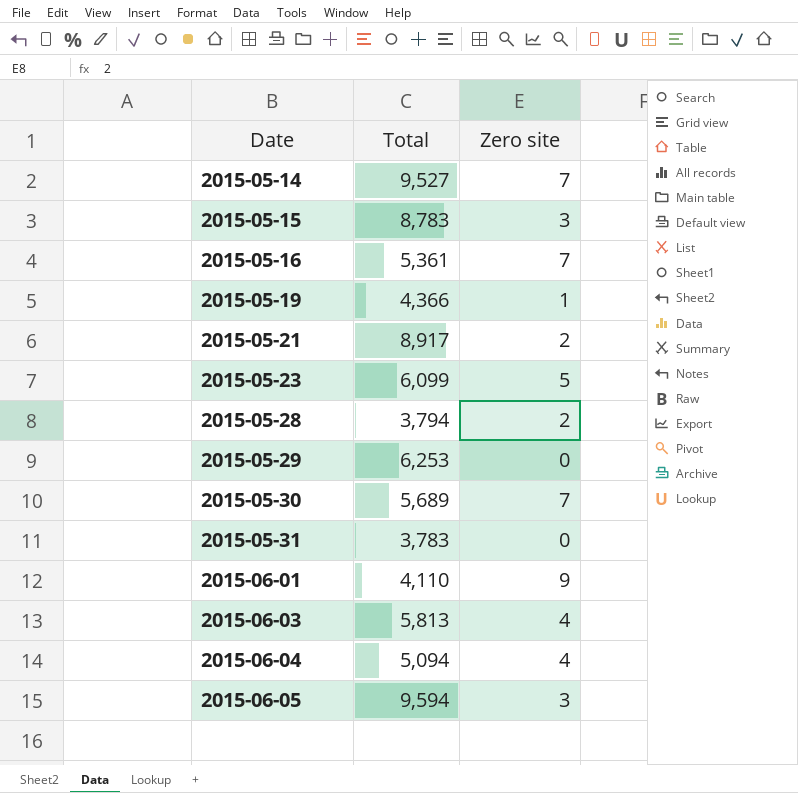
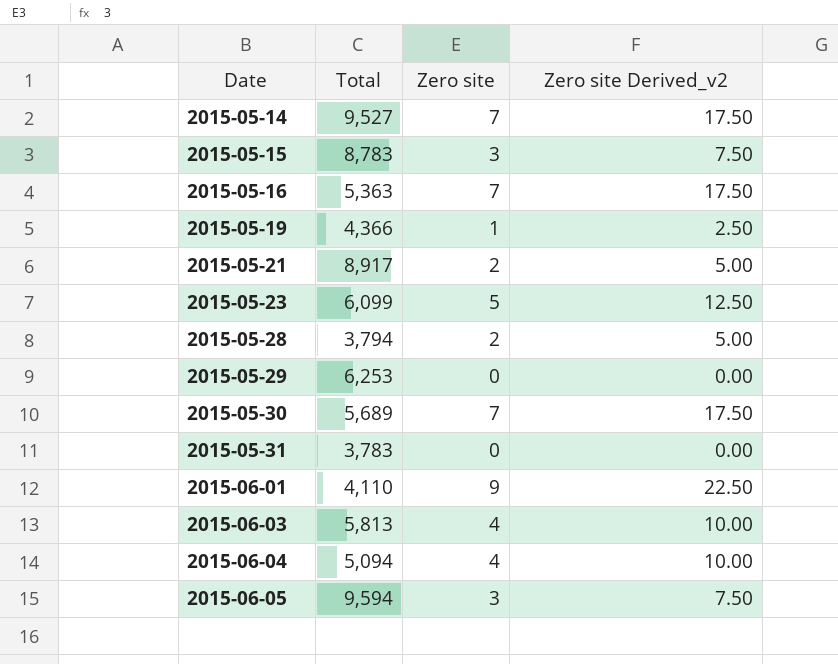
column Zero site Derived_v2 | formula: none -> [Zero site] * 2.5
2015-05-16 | Total: 5,361 -> 5,363

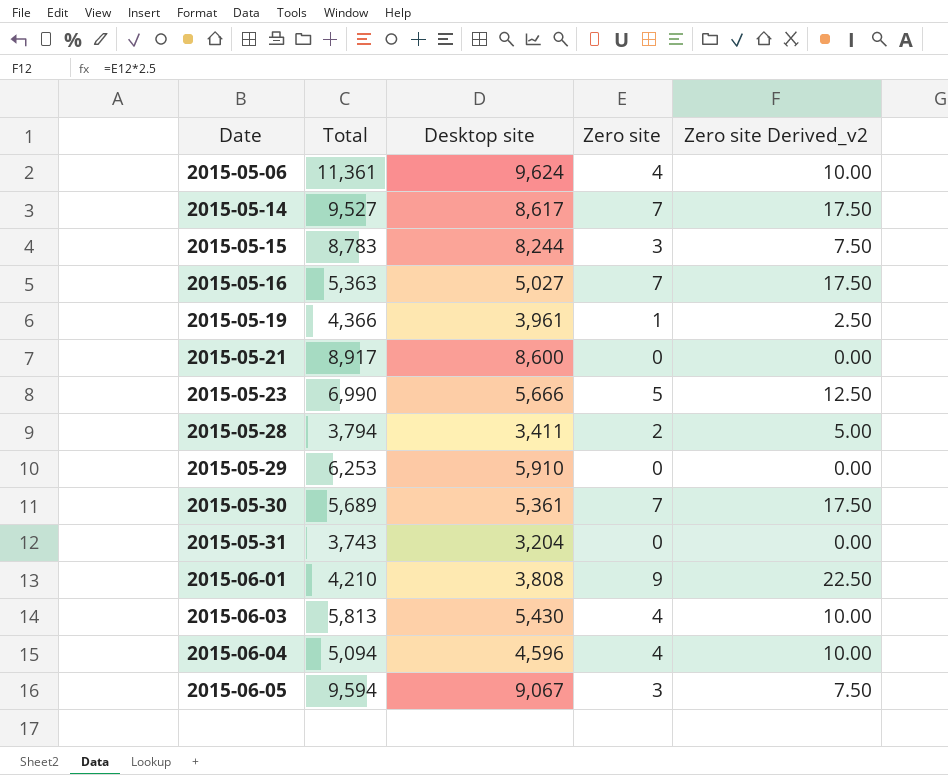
column Desktop site | position: none -> 3
row 2015-05-06: none -> 11,361 | 9,624 | 4 | 10.00
2015-05-21 | Zero site: 2 -> 0
2015-05-21 | Zero site Derived_v2: 5.00 -> 0.00
2015-05-23 | Total: 6,099 -> 6,990
2015-05-31 | Total: 3,783 -> 3,743
2015-06-01 | Total: 4,110 -> 4,210

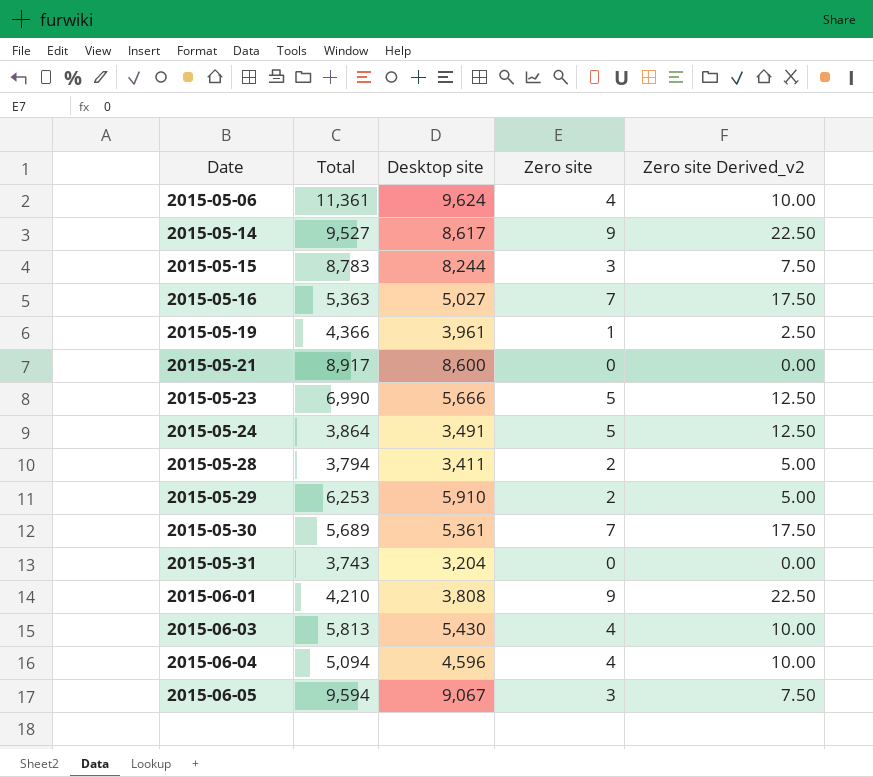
2015-05-14 | Zero site: 7 -> 9
2015-05-14 | Zero site Derived_v2: 17.50 -> 22.50
row 2015-05-24: none -> 3,864 | 3,491 | 5 | 12.50
2015-05-29 | Zero site: 0 -> 2
2015-05-29 | Zero site Derived_v2: 0.00 -> 5.00

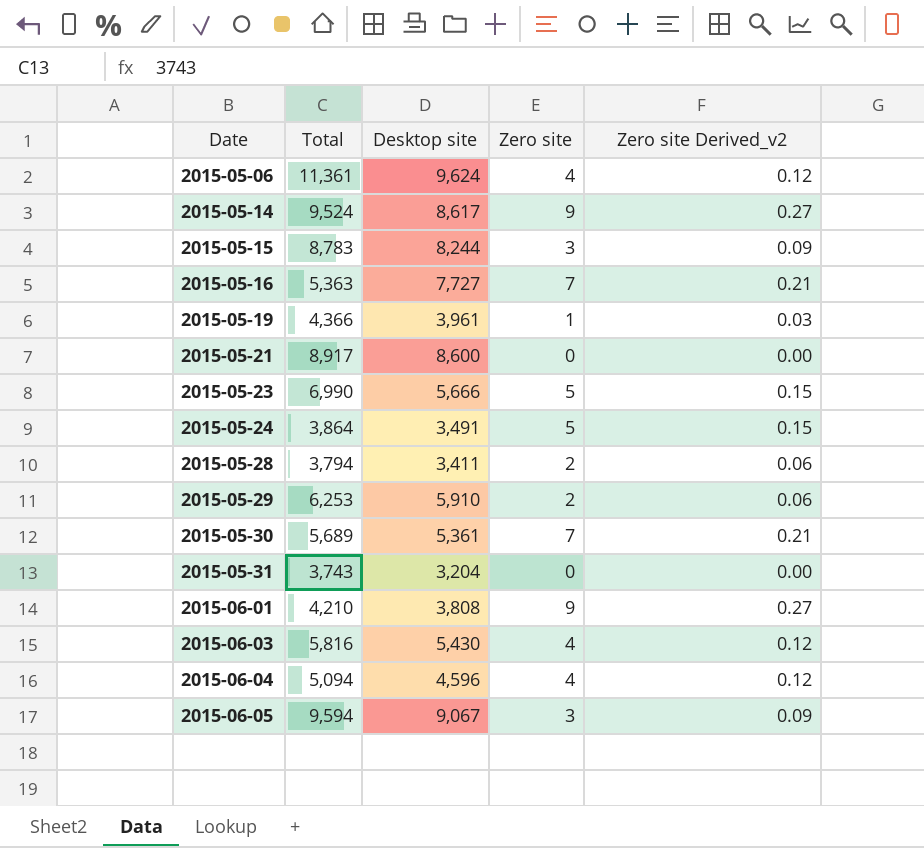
column Zero site Derived_v2 | formula: [Zero site] * 2.5 -> [Zero site] * 0.03
2015-05-14 | Total: 9,527 -> 9,524
2015-05-16 | Desktop site: 5,027 -> 7,727
2015-06-03 | Total: 5,813 -> 5,816

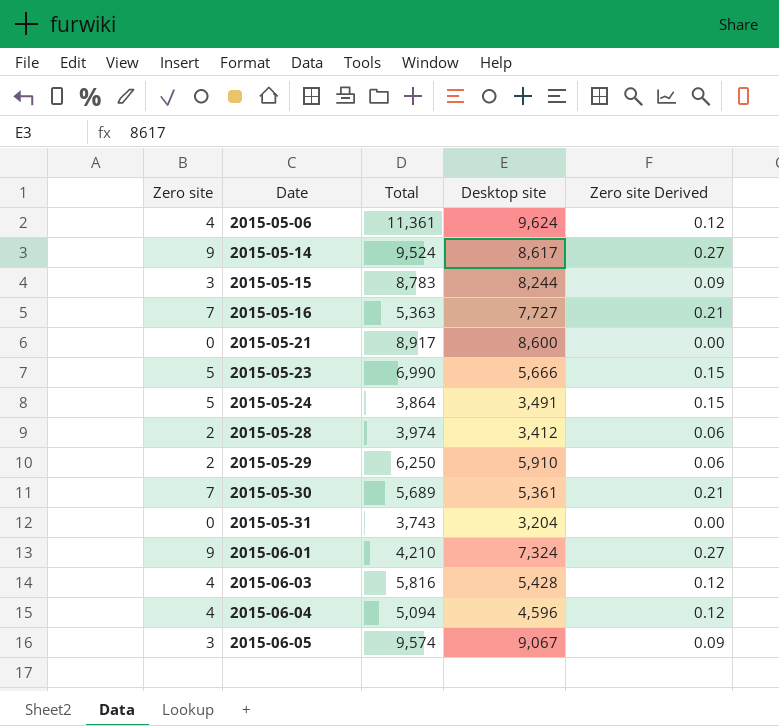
column Zero site | position: 4 -> 1
column name: Zero site Derived_v2 -> Zero site Derived
row 2015-05-19: 4,366 | 3,961 | 1 | 0.03 -> none
2015-05-28 | Total: 3,794 -> 3,974
2015-05-28 | Desktop site: 3,411 -> 3,412
2015-05-29 | Total: 6,253 -> 6,250
2015-06-01 | Desktop site: 3,808 -> 7,324
2015-06-03 | Desktop site: 5,430 -> 5,428
2015-06-05 | Total: 9,594 -> 9,574

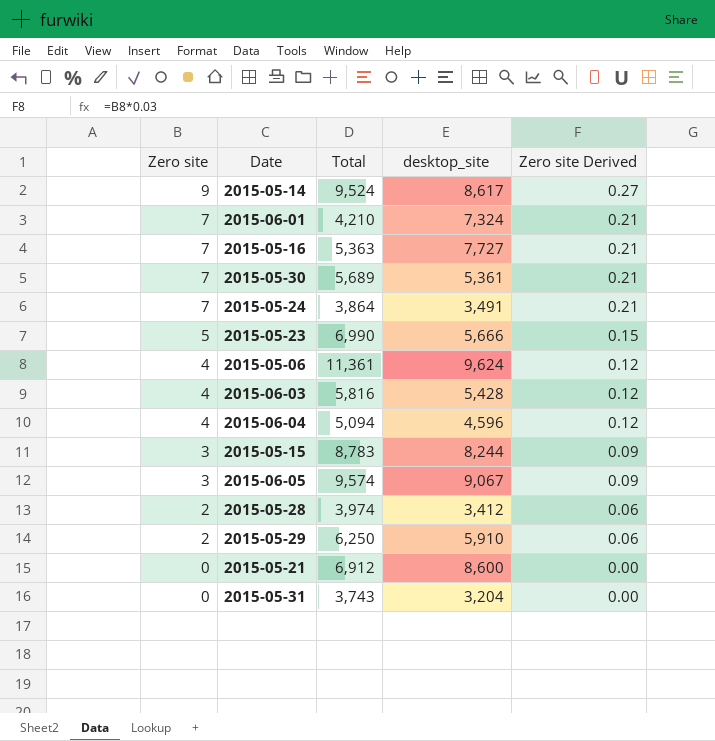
row order: Date ascending -> Zero site descending
column name: Desktop site -> desktop_site
2015-06-01 | Zero site: 9 -> 7
2015-06-01 | Zero site Derived: 0.27 -> 0.21
2015-05-24 | Zero site: 5 -> 7
2015-05-24 | Zero site Derived: 0.15 -> 0.21
2015-05-21 | Total: 8,917 -> 6,912

